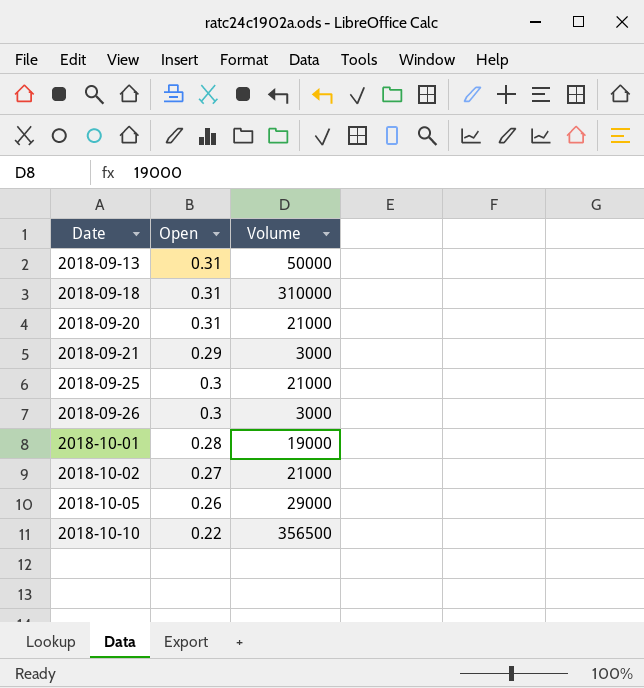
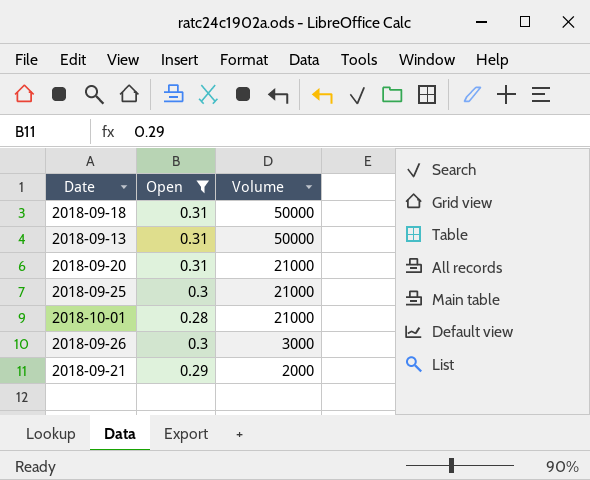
filter: none -> Open >= 0.28
row order: Date ascending -> Volume descending
2018-09-18 | Volume: 310000 -> 50000
2018-10-01 | Volume: 19000 -> 21000
2018-09-21 | Volume: 3000 -> 2000

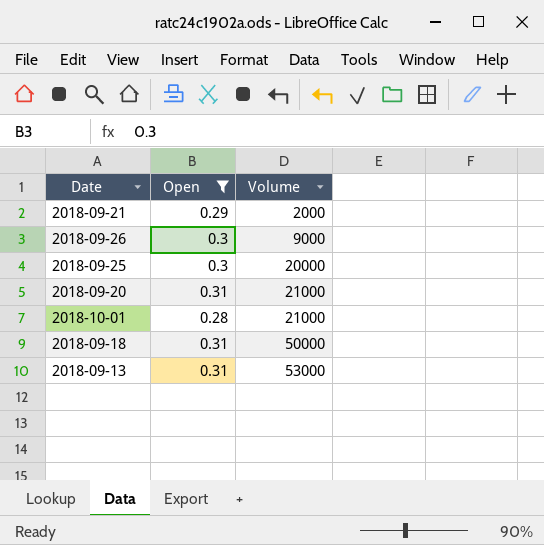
row order: Volume descending -> Volume ascending
2018-09-26 | Volume: 3000 -> 9000
2018-09-25 | Volume: 21000 -> 20000
2018-09-13 | Volume: 50000 -> 53000

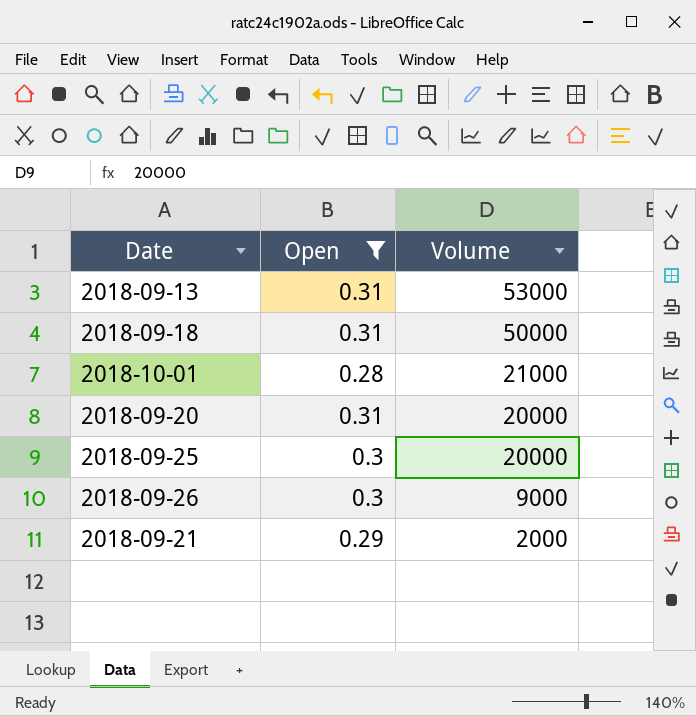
row order: Volume ascending -> Volume descending
2018-09-20 | Volume: 21000 -> 20000

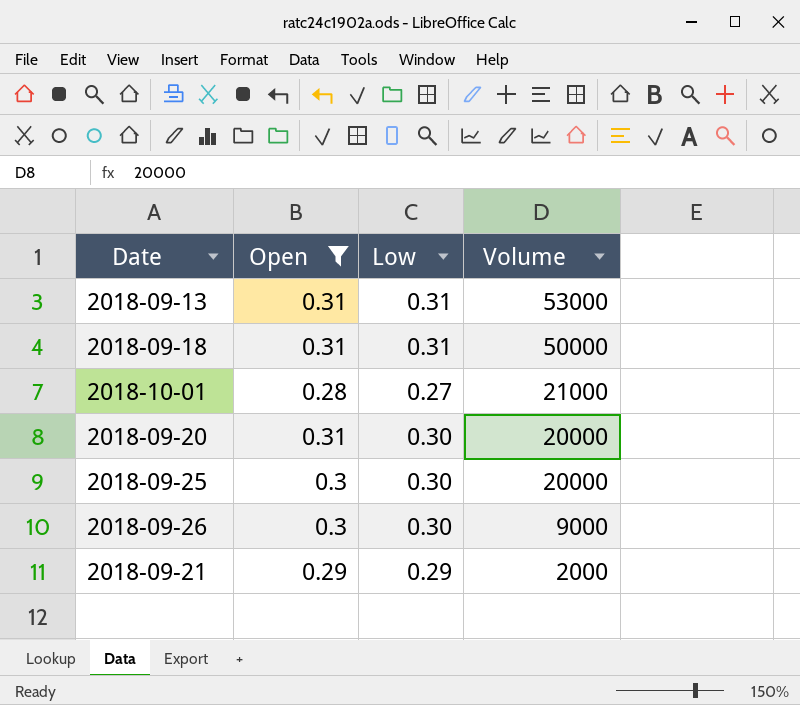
column Low | position: none -> 3

